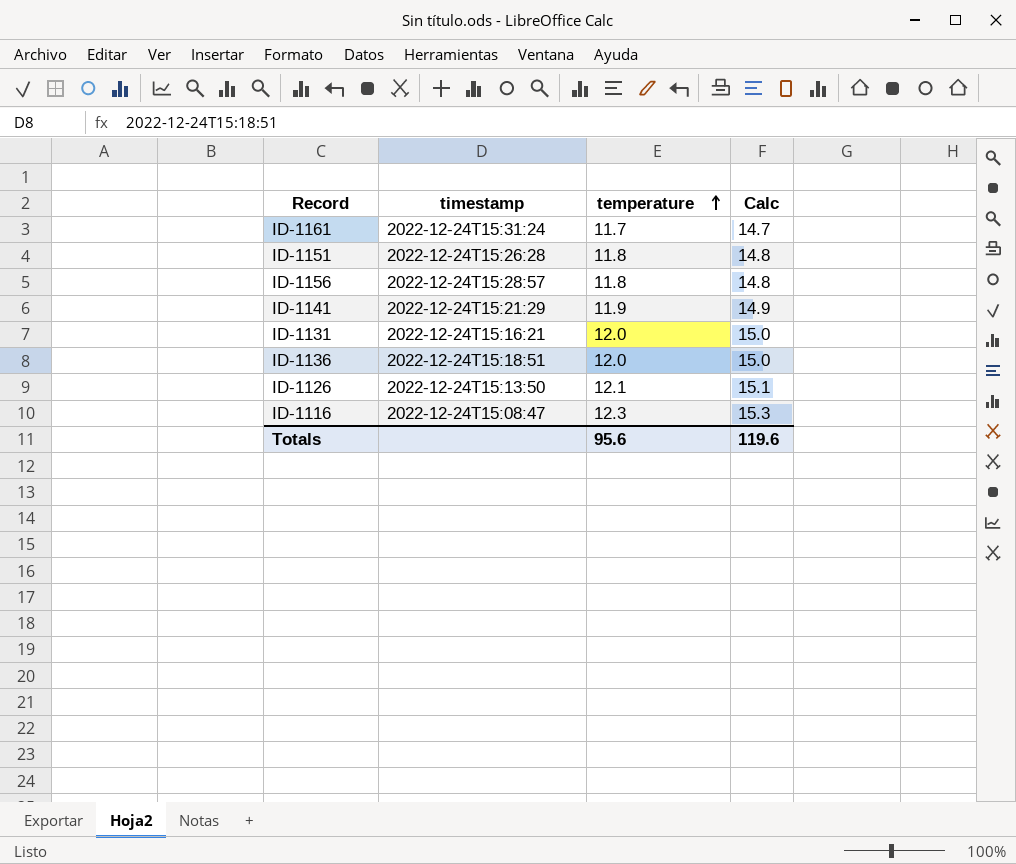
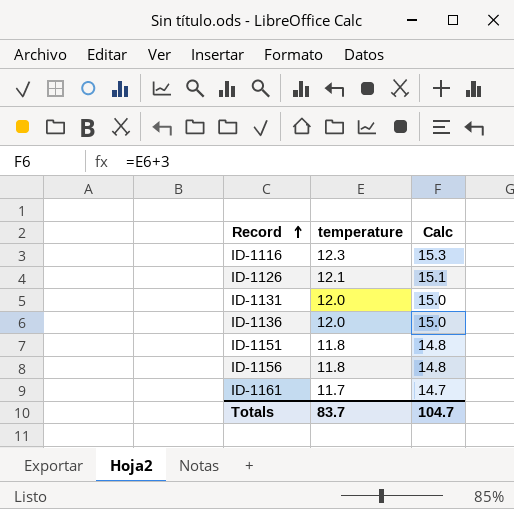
row order: temperature ascending -> Record ascending
column timestamp | position: 2 -> none
row ID-1141: 2022-12-24T15:21:29 | 11.9 | 14.9 -> none
Totals | temperature: 95.6 -> 83.7
Totals | Calc: 119.6 -> 104.7

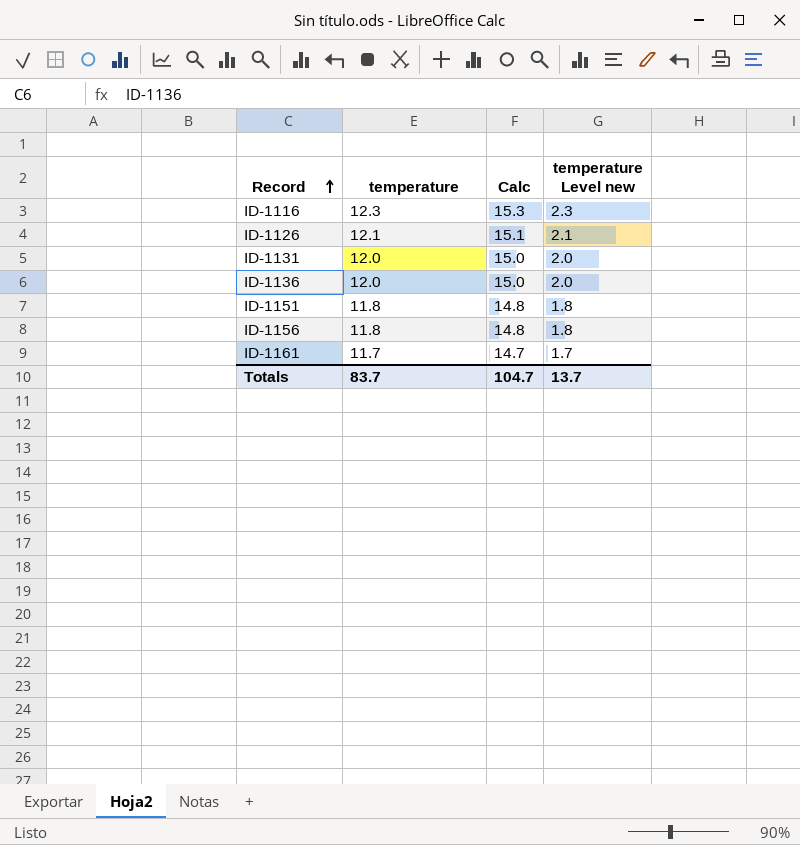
column temperature Level new | formula: none -> [temperature] - 10

